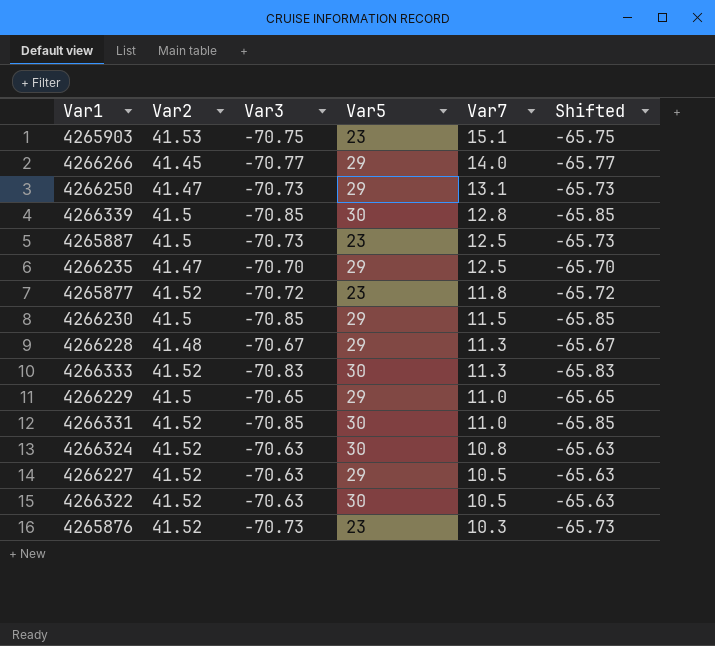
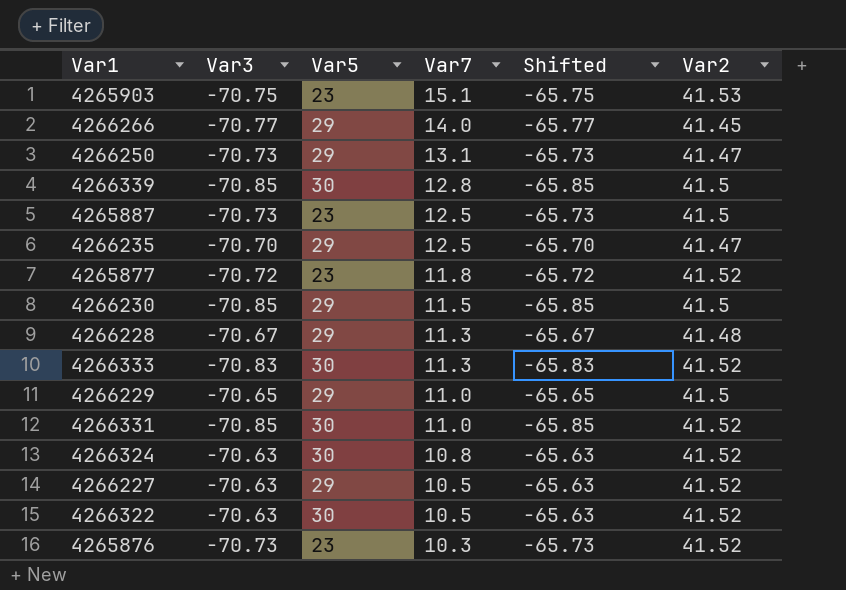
column Var2 | position: 2 -> 6

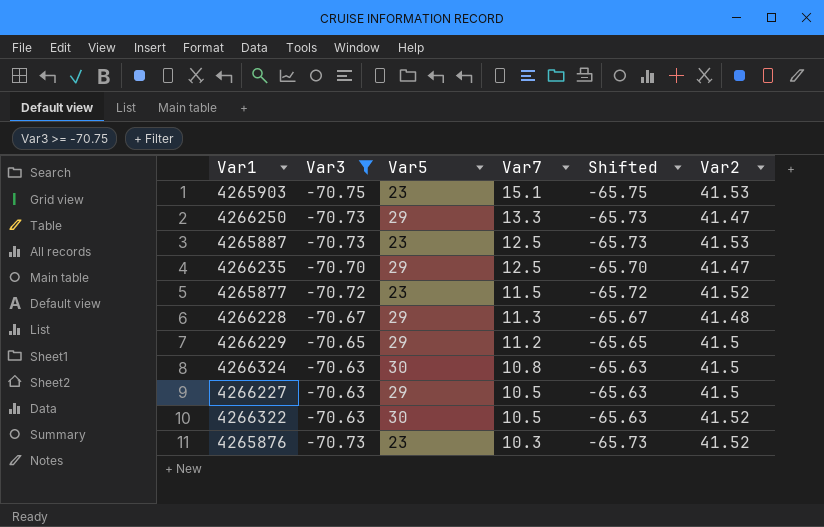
filter: none -> Var3 >= -70.75
4266250 | Var7: 13.1 -> 13.3
4265887 | Var2: 41.5 -> 41.53
4265877 | Var7: 11.8 -> 11.5
4266229 | Var7: 11.0 -> 11.2
4266324 | Var2: 41.52 -> 41.5
4266227 | Var2: 41.52 -> 41.5

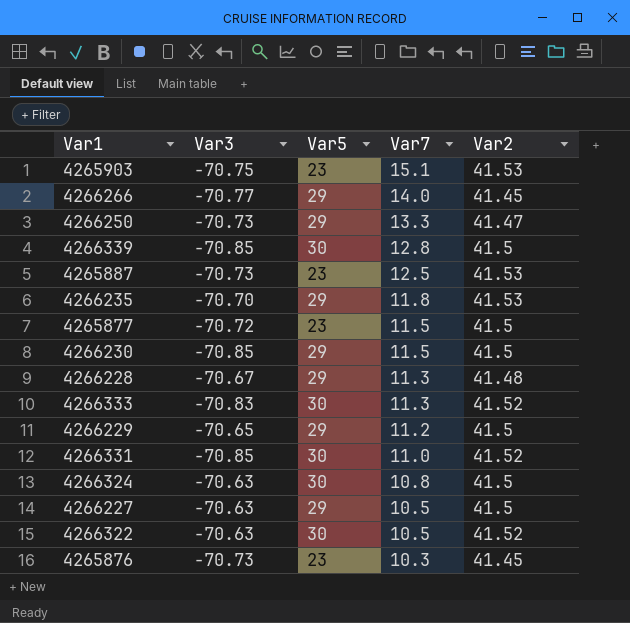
filter: Var3 >= -70.75 -> none
column Shifted | formula: [Var3] + 5 -> none
4266235 | Var7: 12.5 -> 11.8
4266235 | Var2: 41.47 -> 41.53
4265877 | Var2: 41.52 -> 41.5
4265876 | Var2: 41.52 -> 41.45

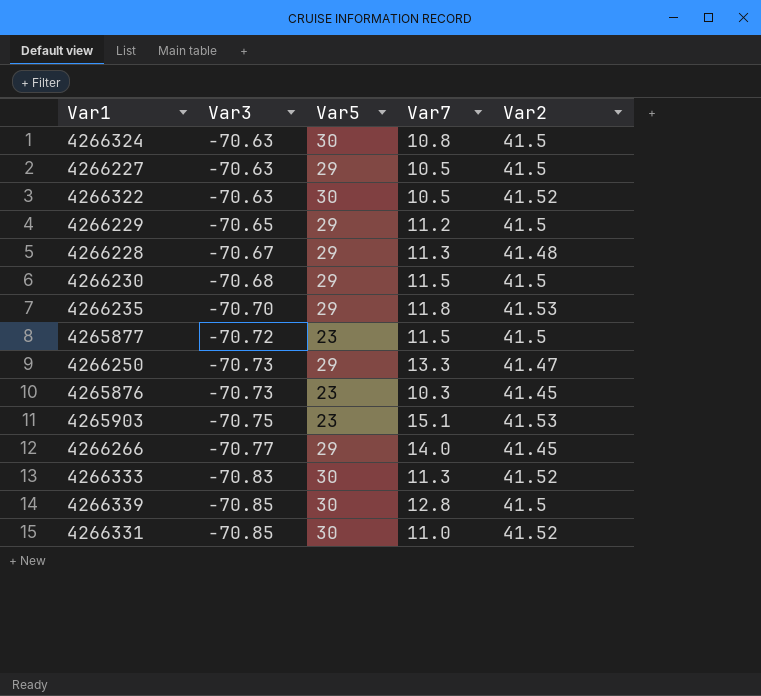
row order: Var7 descending -> Var3 descending
row 4265887: -70.73 | 23 | 12.5 | 41.53 -> none
4266230 | Var3: -70.85 -> -70.68

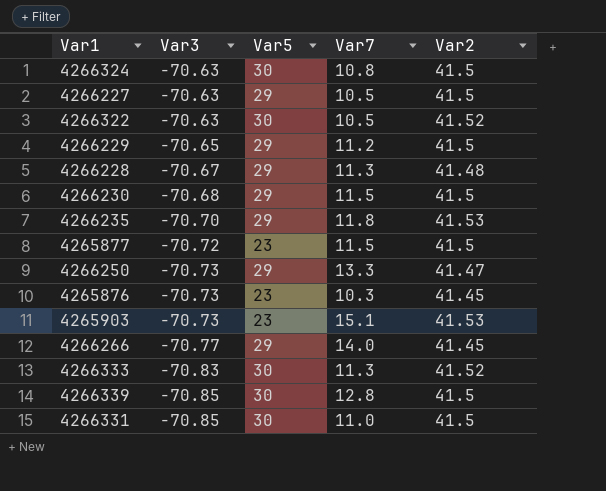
4265903 | Var3: -70.75 -> -70.73
4266331 | Var2: 41.52 -> 41.5

